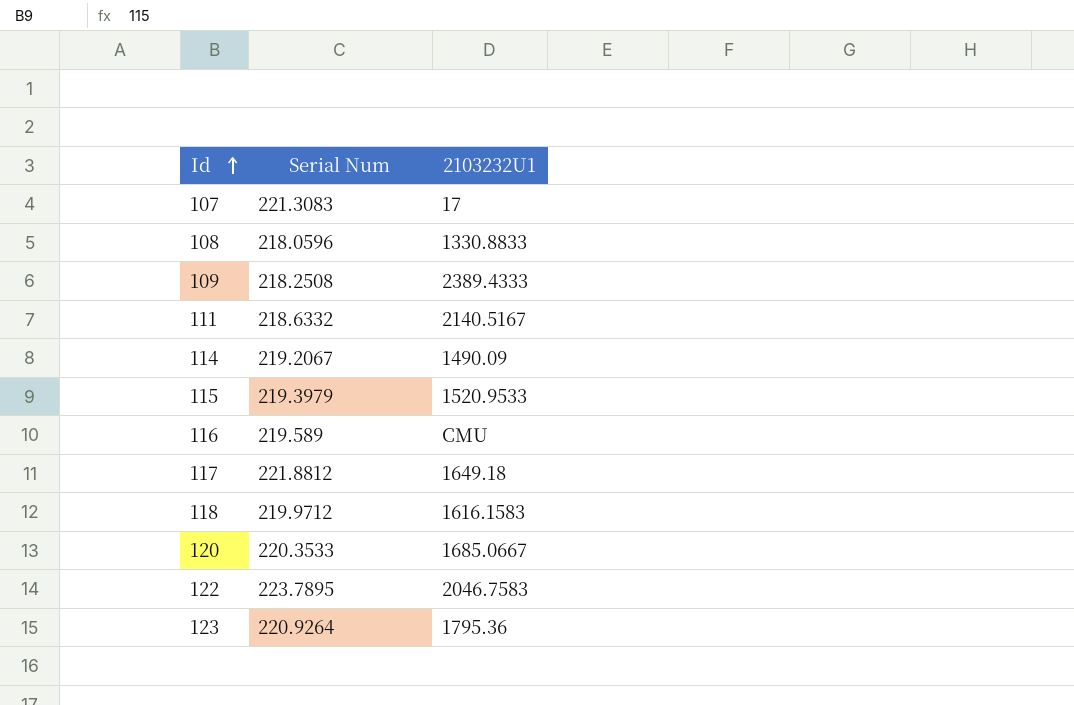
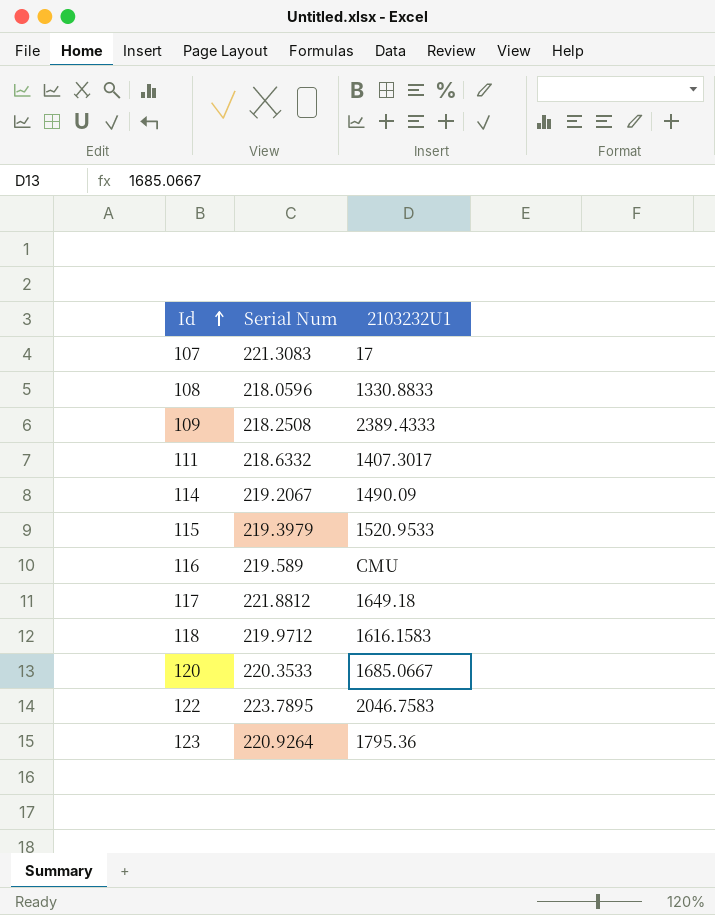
111 | 2103232U1: 2140.5167 -> 1407.3017

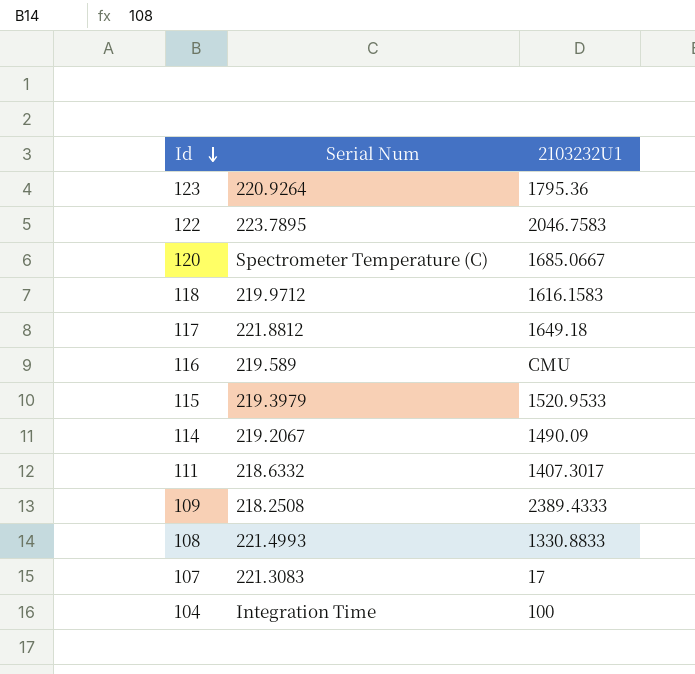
row order: Id ascending -> Id descending
120 | Serial Num: 220.3533 -> Spectrometer Temperature (C)
108 | Serial Num: 218.0596 -> 221.4993
row 104: none -> Integration Time | 100

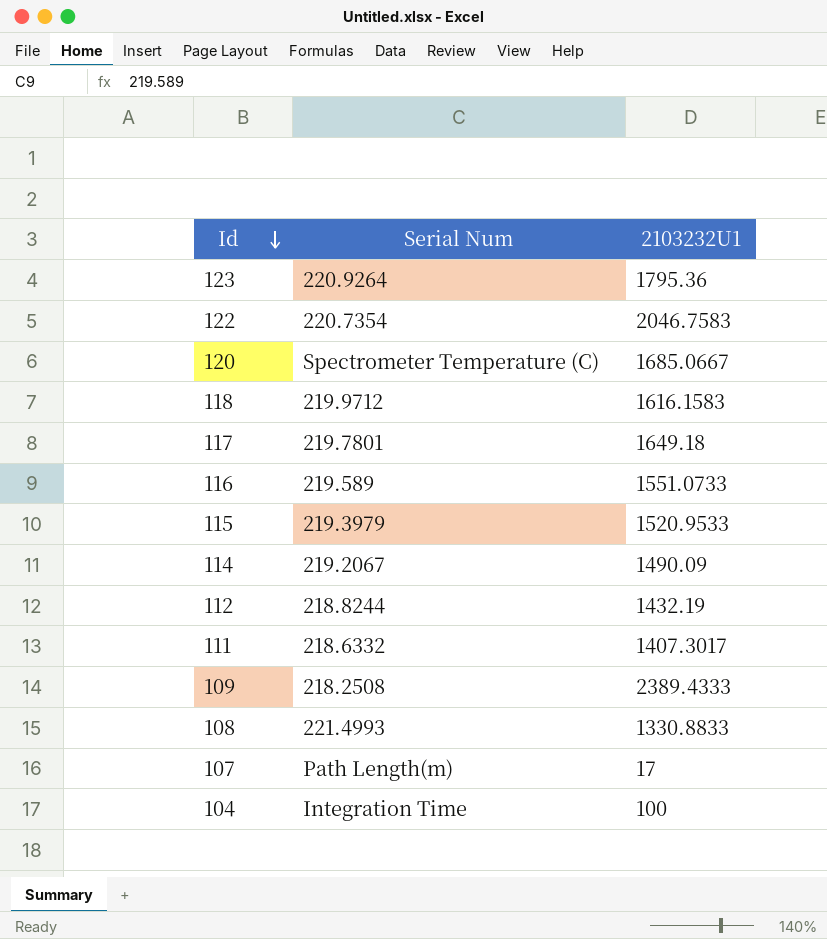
122 | Serial Num: 223.7895 -> 220.7354
117 | Serial Num: 221.8812 -> 219.7801
116 | 2103232U1: CMU -> 1551.0733
row 112: none -> 218.8244 | 1432.19
107 | Serial Num: 221.3083 -> Path Length(m)

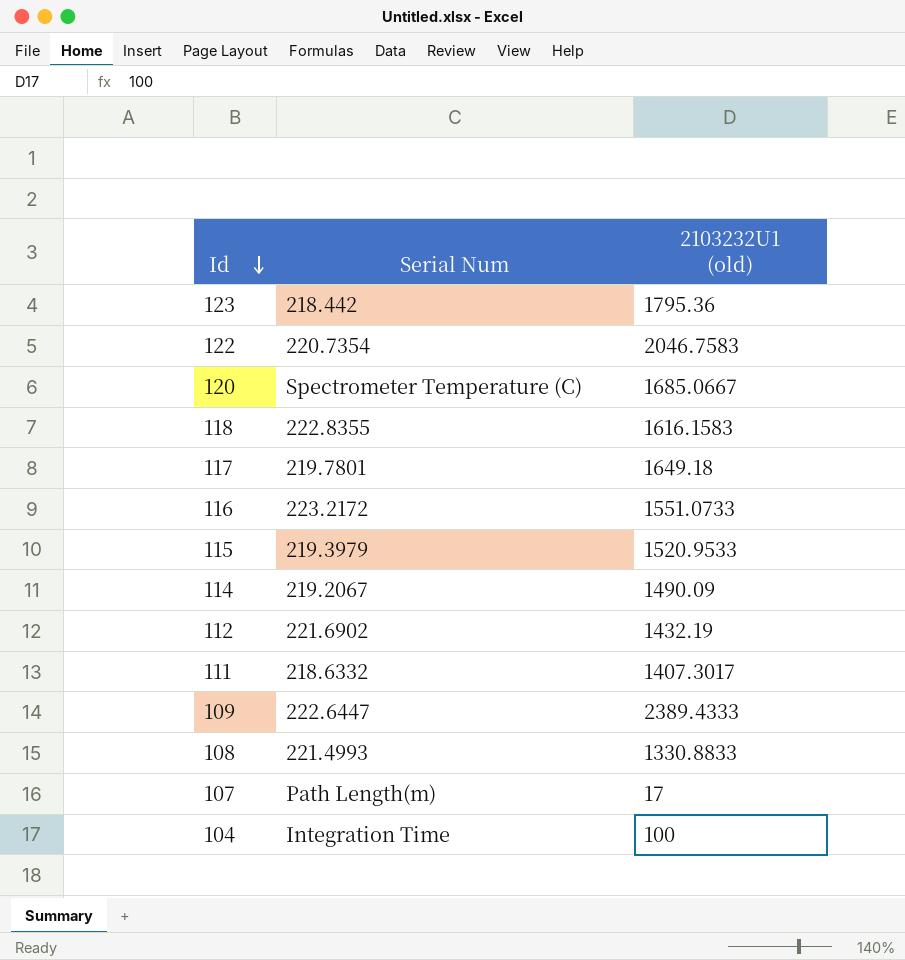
column name: 2103232U1 -> 2103232U1 (old)
123 | Serial Num: 220.9264 -> 218.442
118 | Serial Num: 219.9712 -> 222.8355
116 | Serial Num: 219.589 -> 223.2172
112 | Serial Num: 218.8244 -> 221.6902
109 | Serial Num: 218.2508 -> 222.6447

